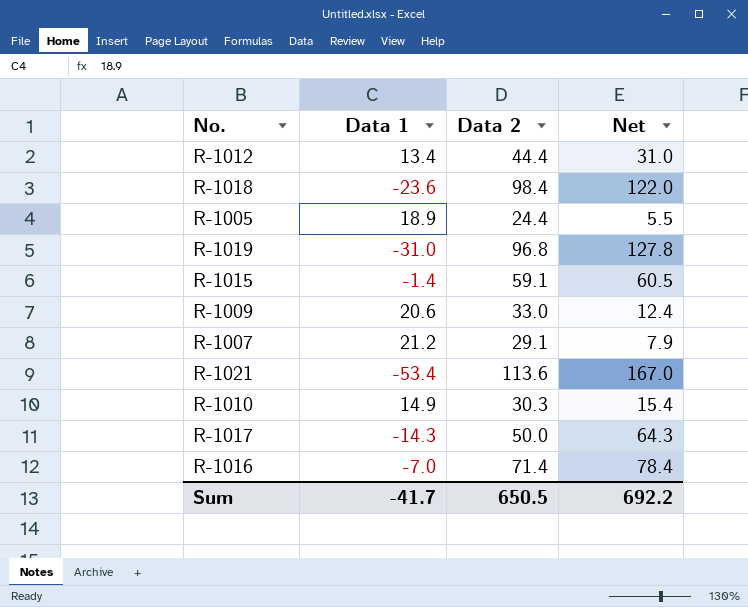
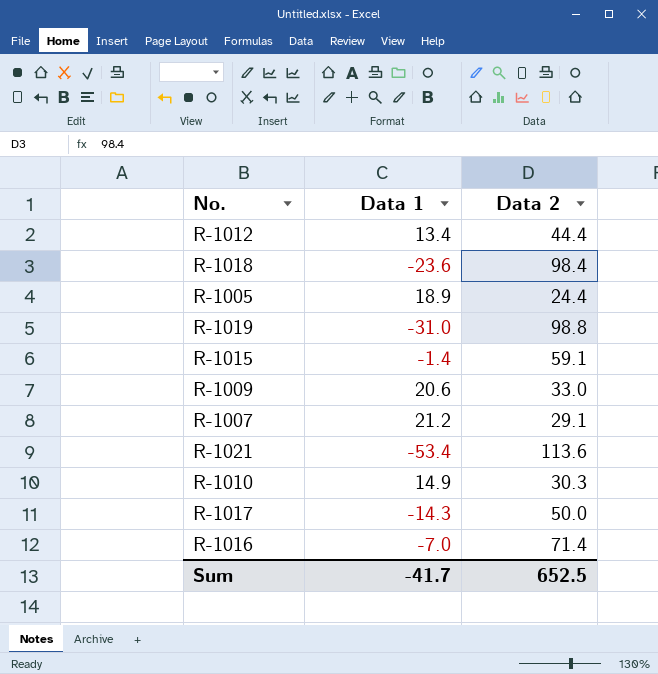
column Net | formula: [Data 2] - [Data 1] -> none
R-1019 | Data 2: 96.8 -> 98.8
Sum | Data 2: 650.5 -> 652.5

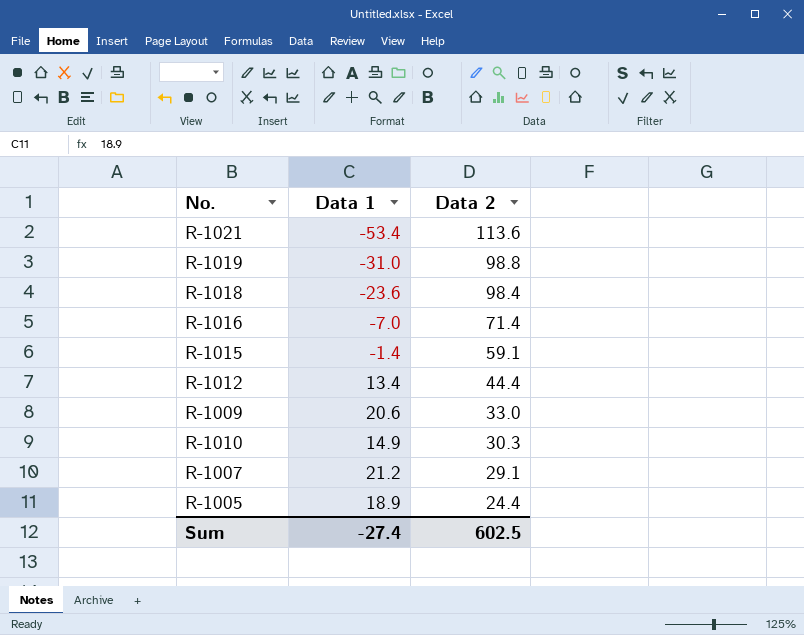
row order: none -> Data 2 descending
row R-1017: -14.3 | 50.0 -> none
Sum | Data 1: -41.7 -> -27.4
Sum | Data 2: 652.5 -> 602.5

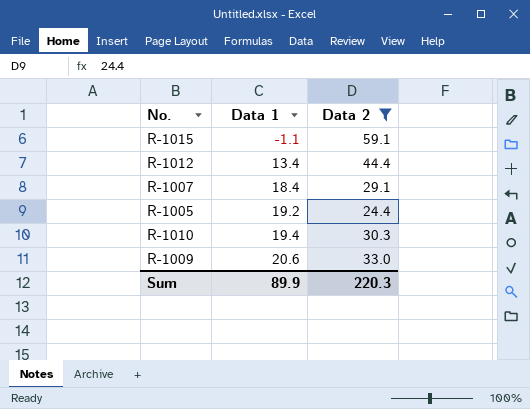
filter: none -> Data 2 <= 59.1
row order: Data 2 descending -> Data 1 ascending
R-1015 | Data 1: -1.4 -> -1.1
R-1007 | Data 1: 21.2 -> 18.4
R-1005 | Data 1: 18.9 -> 19.2
R-1010 | Data 1: 14.9 -> 19.4
Sum | Data 1: -27.4 -> 89.9
Sum | Data 2: 602.5 -> 220.3

